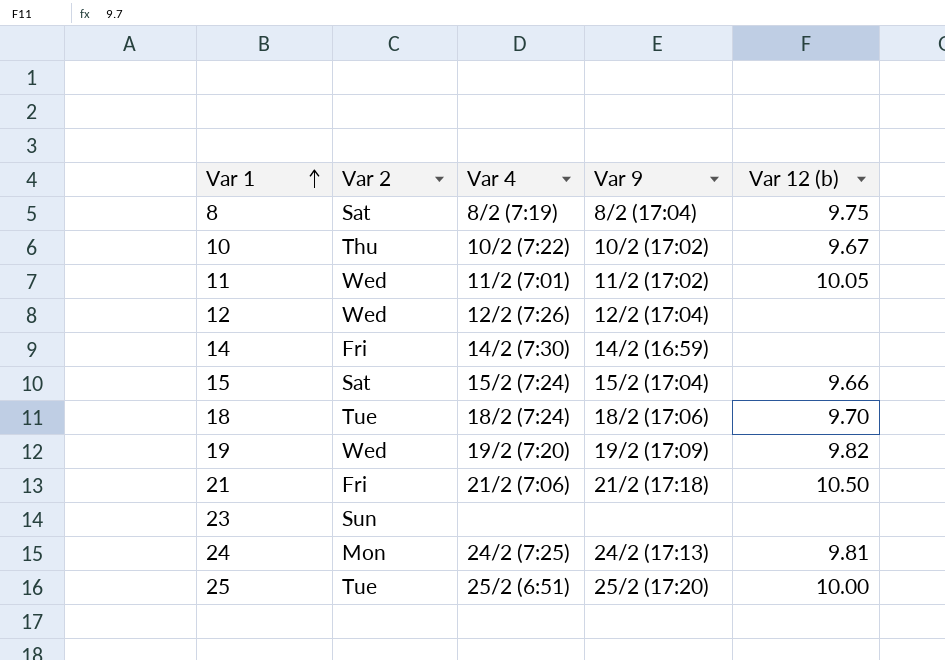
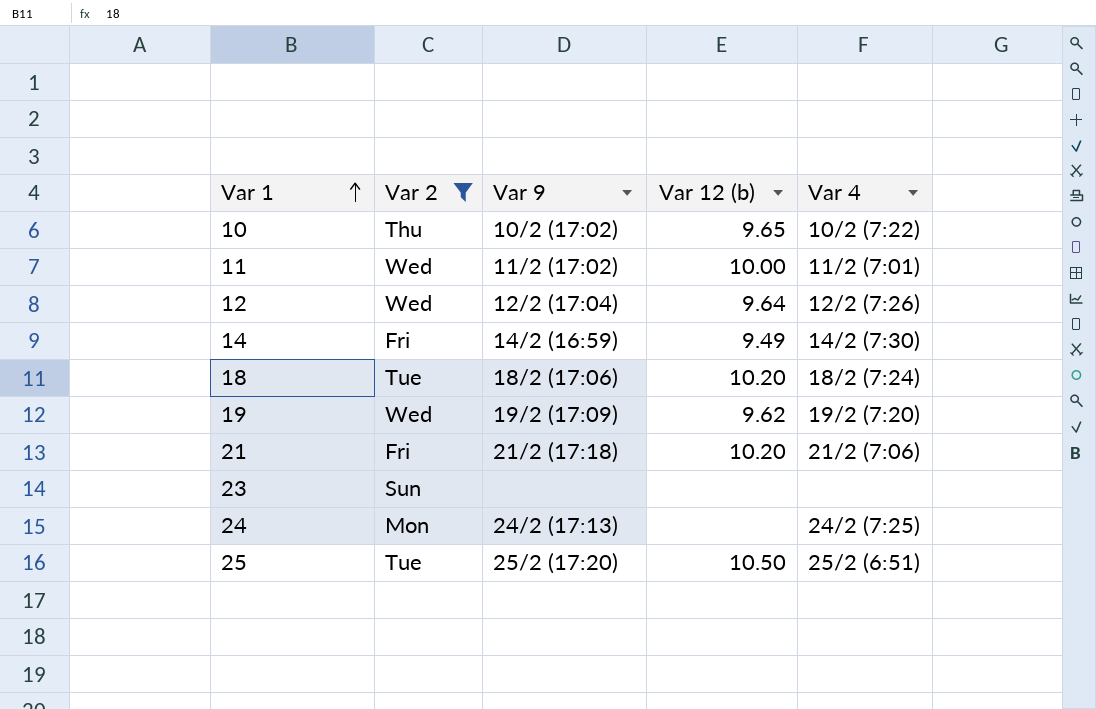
filter: none -> Var 2 != Sat
column Var 4 | position: 3 -> 5
10 | Var 12 (b): 9.67 -> 9.65
11 | Var 12 (b): 10.05 -> 10.00
12 | Var 12 (b): none -> 9.64
14 | Var 12 (b): none -> 9.49
18 | Var 12 (b): 9.70 -> 10.20
19 | Var 12 (b): 9.82 -> 9.62
21 | Var 12 (b): 10.50 -> 10.20
24 | Var 12 (b): 9.81 -> none
25 | Var 12 (b): 10.00 -> 10.50

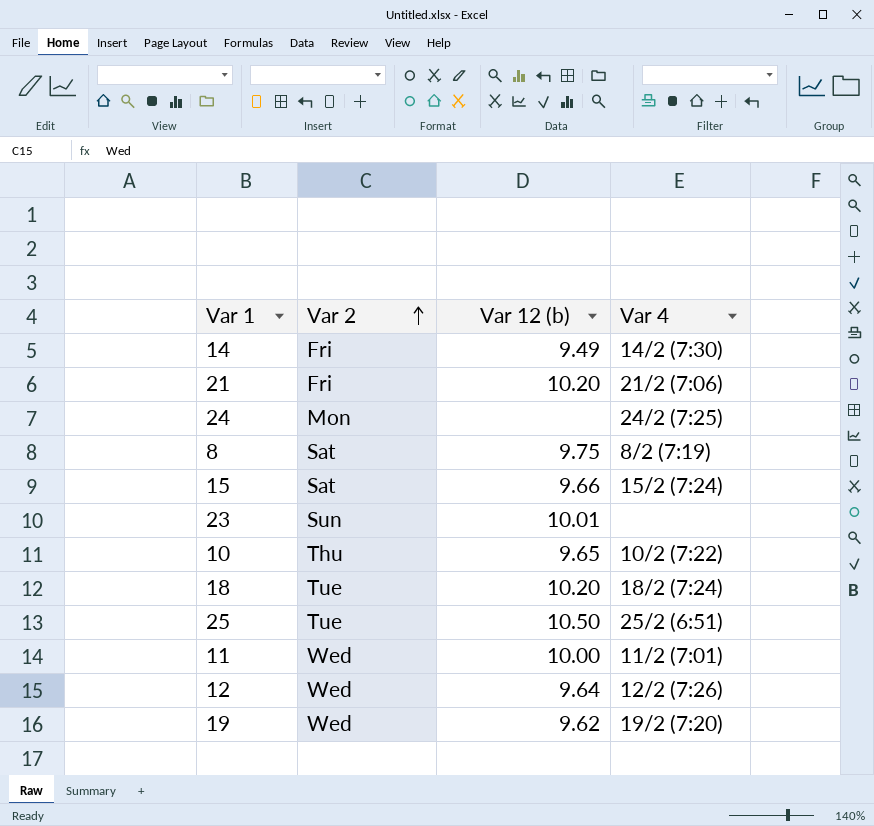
filter: Var 2 != Sat -> none
row order: Var 1 ascending -> Var 2 ascending
column Var 9 | position: 3 -> none
23 | Var 12 (b): none -> 10.01

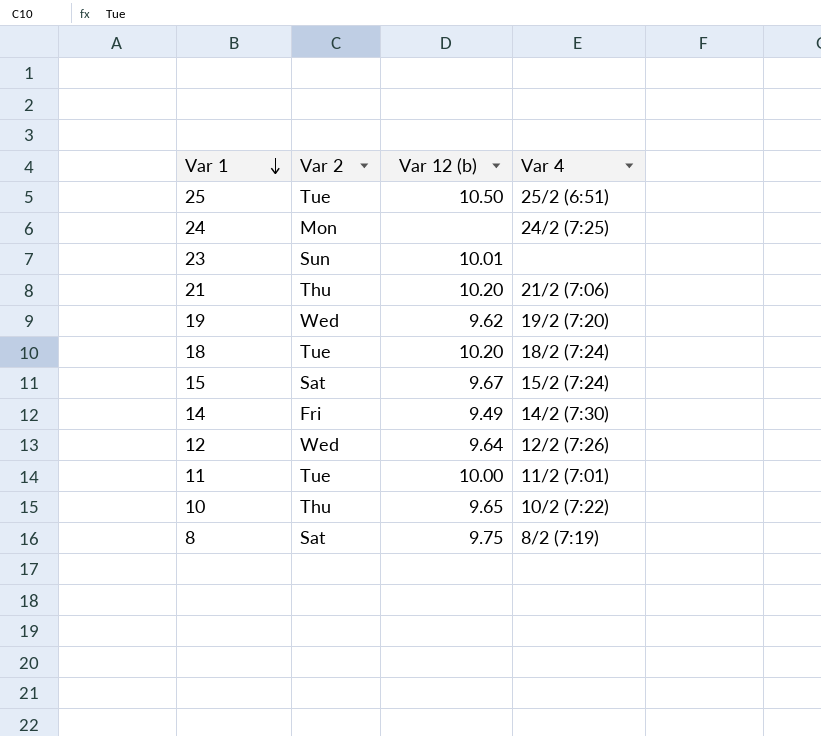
row order: Var 2 ascending -> Var 1 descending
21 | Var 2: Fri -> Thu
15 | Var 12 (b): 9.66 -> 9.67
11 | Var 2: Wed -> Tue

